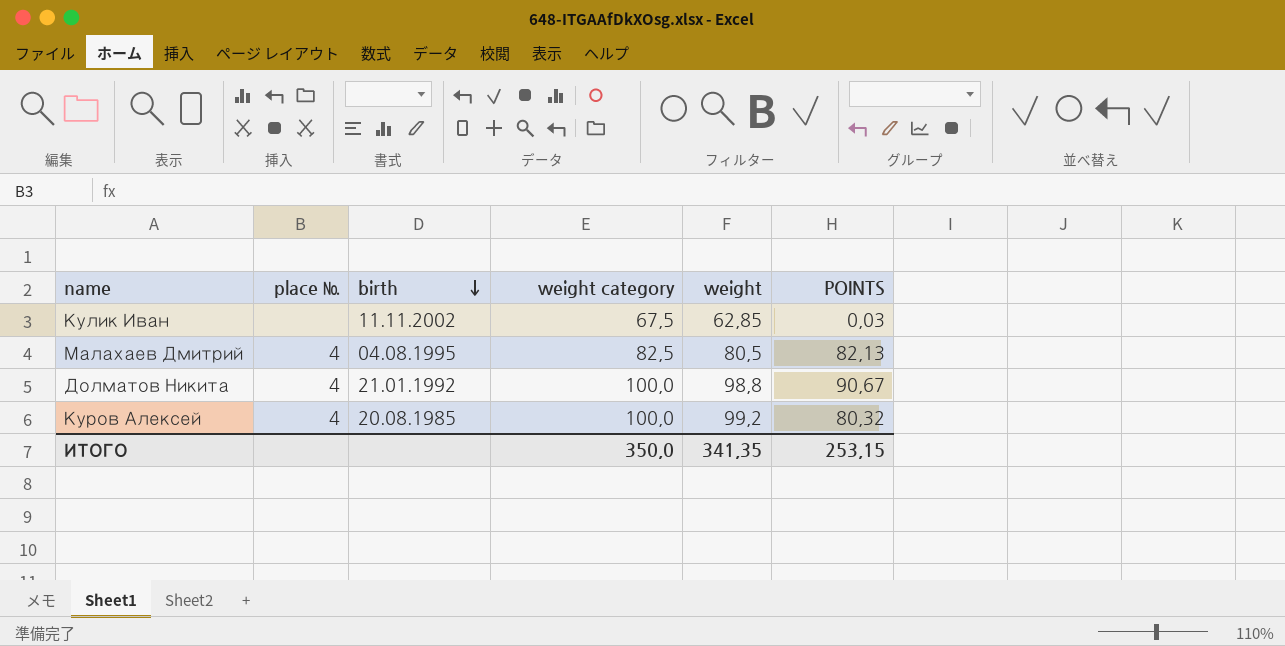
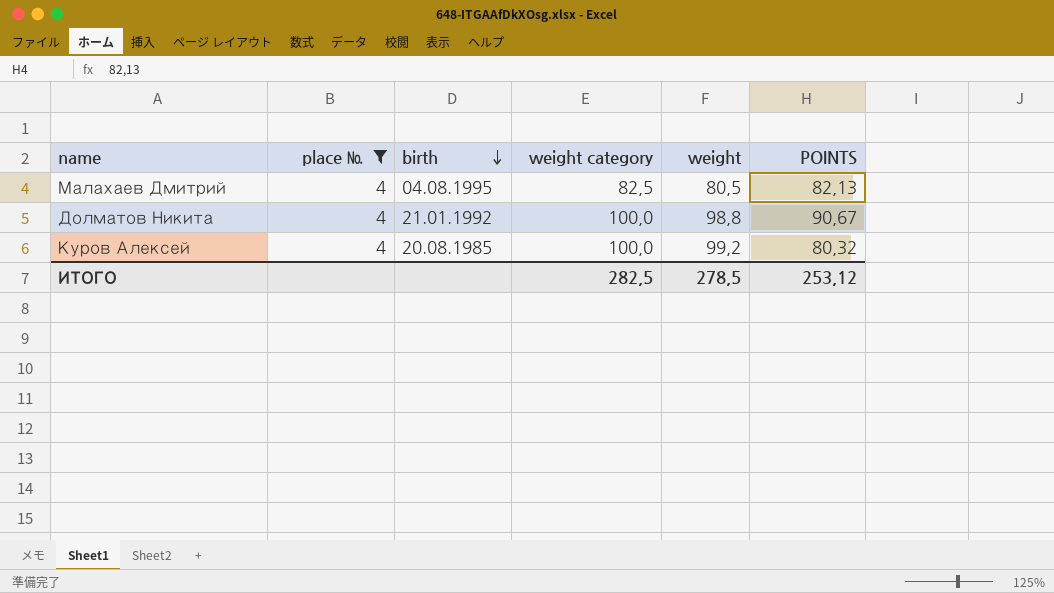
filter: none -> place № = 4
ИТОГО | weight category: 350,0 -> 282,5
ИТОГО | weight: 341,35 -> 278,5
ИТОГО | POINTS: 253,15 -> 253,12

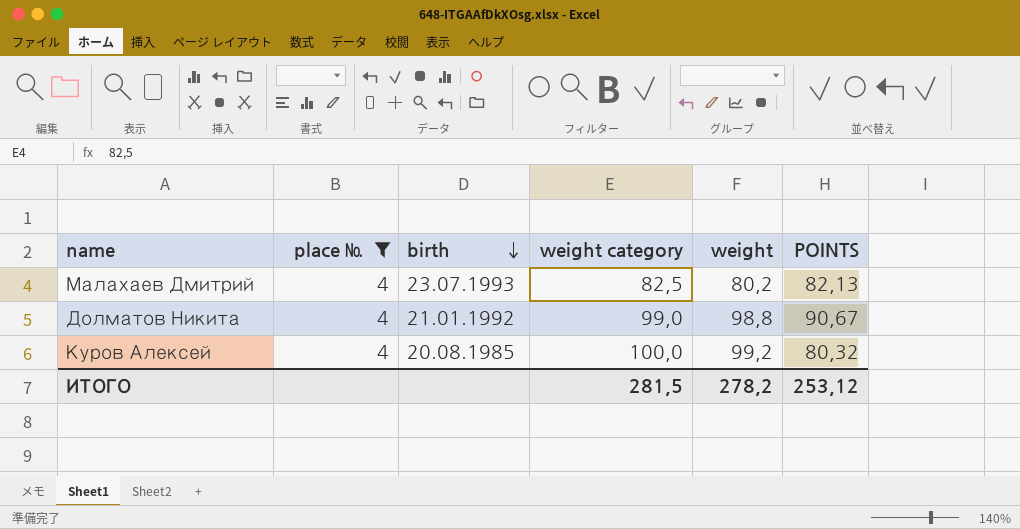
Малахаев Дмитрий | birth: 04.08.1995 -> 23.07.1993
Малахаев Дмитрий | weight: 80,5 -> 80,2
Долматов Никита | weight category: 100,0 -> 99,0
ИТОГО | weight category: 282,5 -> 281,5
ИТОГО | weight: 278,5 -> 278,2

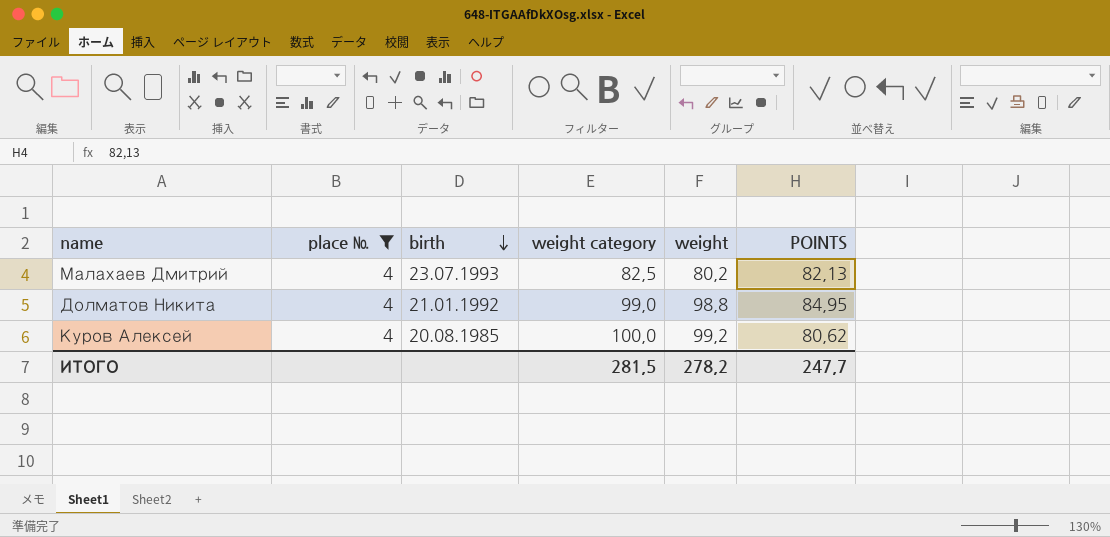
Долматов Никита | POINTS: 90,67 -> 84,95
Куров Алексей | POINTS: 80,32 -> 80,62
ИТОГО | POINTS: 253,12 -> 247,7

